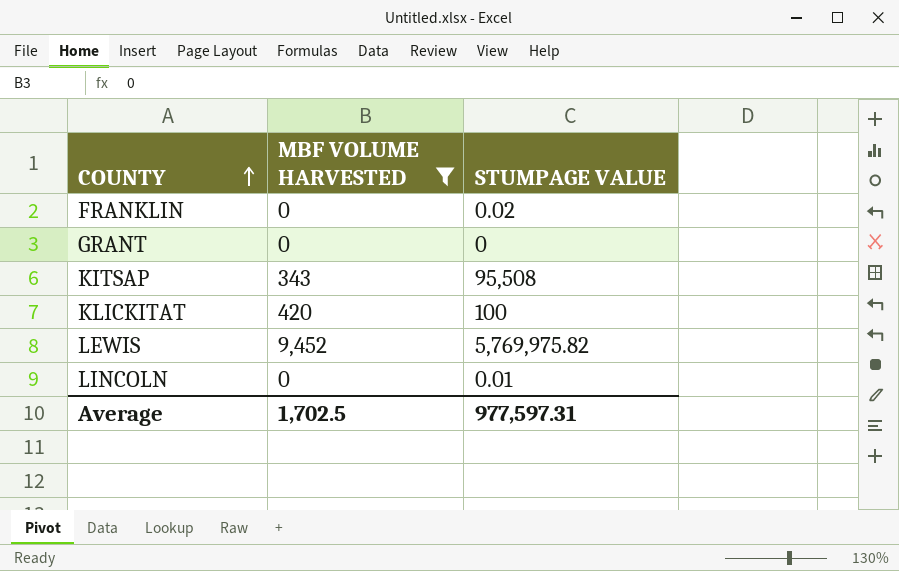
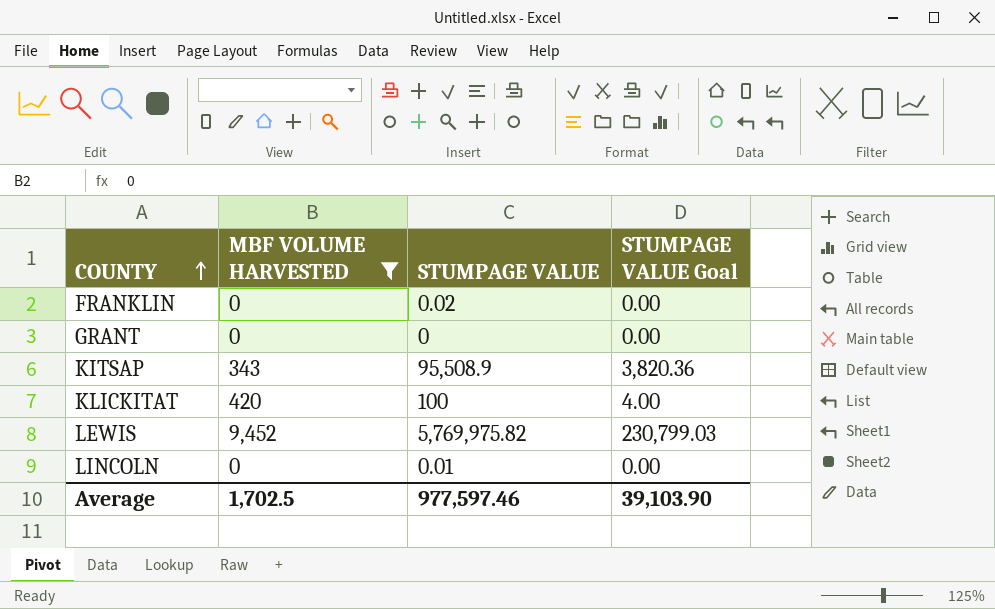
column STUMPAGE VALUE Goal | formula: none -> [STUMPAGE VALUE] * 0.04
KITSAP | STUMPAGE VALUE: 95,508 -> 95,508.9
Average | STUMPAGE VALUE: 977,597.31 -> 977,597.46

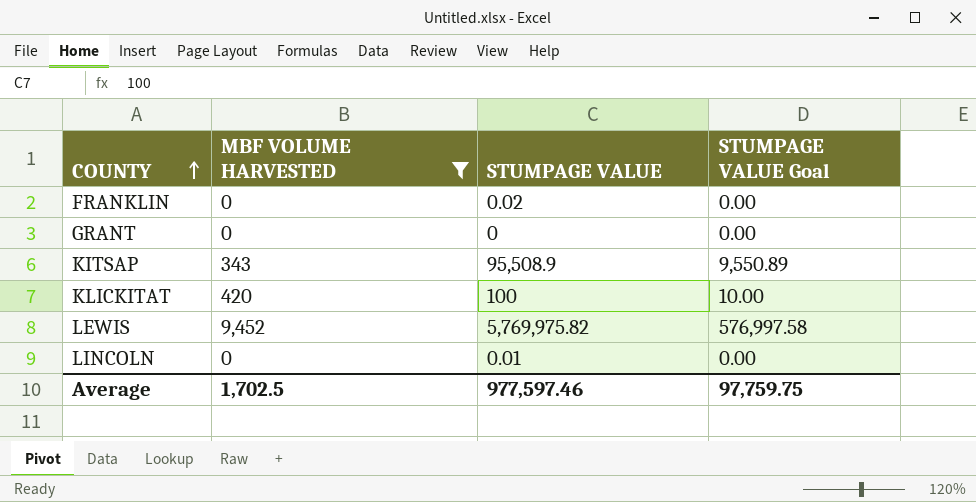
column STUMPAGE VALUE Goal | formula: [STUMPAGE VALUE] * 0.04 -> [STUMPAGE VALUE] * 0.1
Average | STUMPAGE VALUE Goal: 39,103.90 -> 97,759.75

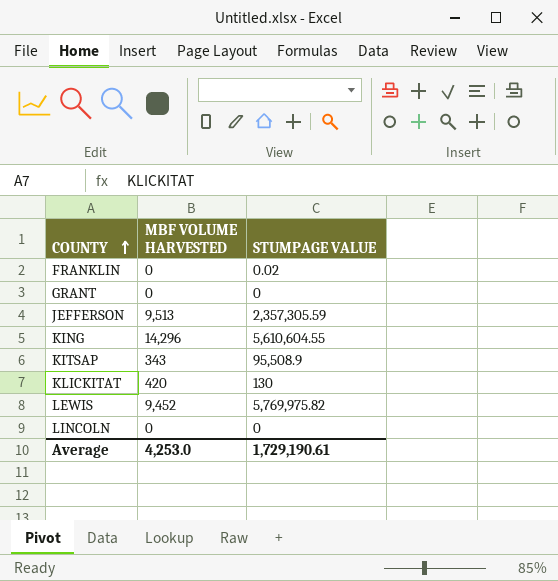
filter: MBF VOLUME HARVESTED <= 9,452 -> none
column STUMPAGE VALUE Goal | formula: [STUMPAGE VALUE] * 0.1 -> none
KLICKITAT | STUMPAGE VALUE: 100 -> 130
LINCOLN | STUMPAGE VALUE: 0.01 -> 0
Average | MBF VOLUME HARVESTED: 1,702.5 -> 4,253.0
Average | STUMPAGE VALUE: 977,597.46 -> 1,729,190.61

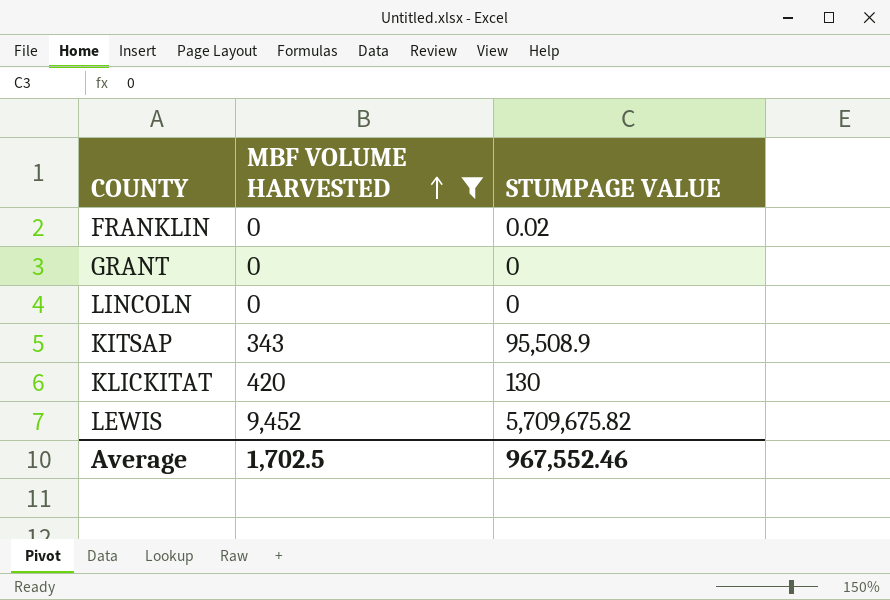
filter: none -> MBF VOLUME HARVESTED <= 9,452
row order: COUNTY ascending -> MBF VOLUME HARVESTED ascending
LEWIS | STUMPAGE VALUE: 5,769,975.82 -> 5,709,675.82
Average | MBF VOLUME HARVESTED: 4,253.0 -> 1,702.5
Average | STUMPAGE VALUE: 1,729,190.61 -> 967,552.46

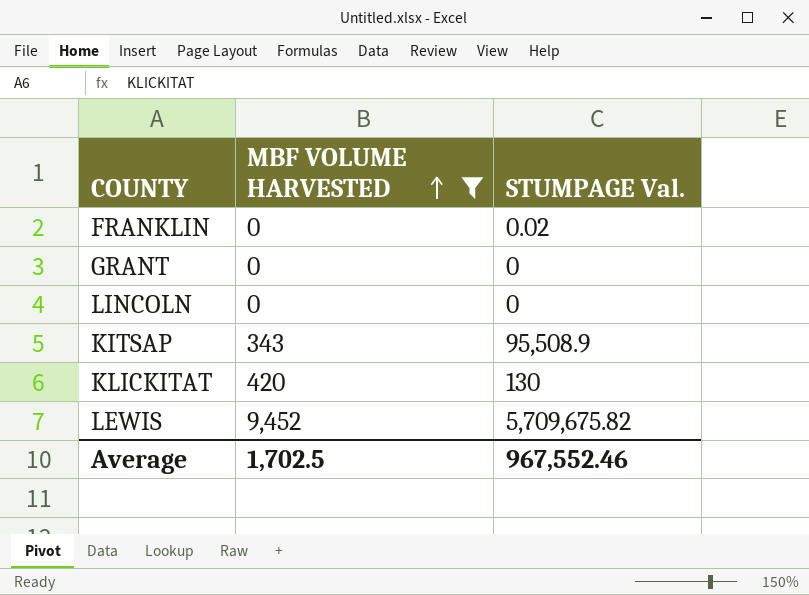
column name: STUMPAGE VALUE -> STUMPAGE Val.

